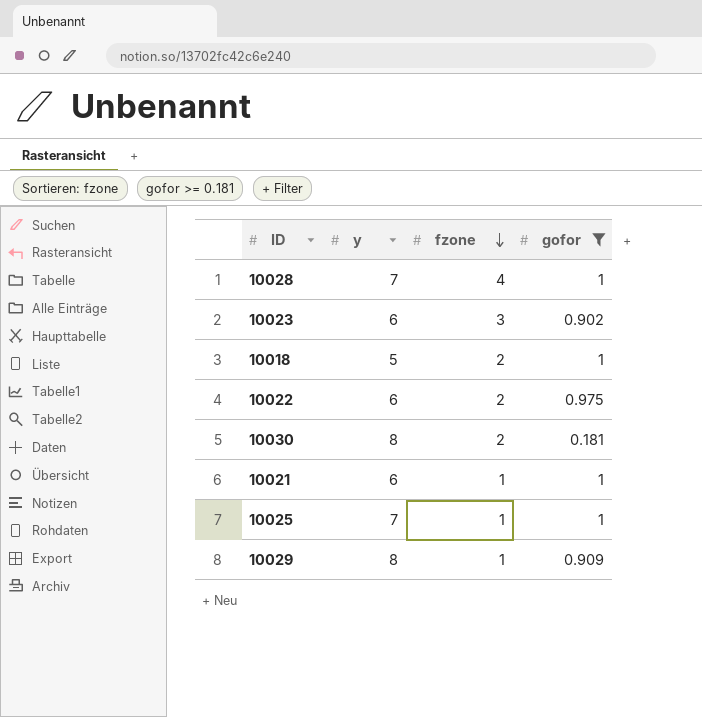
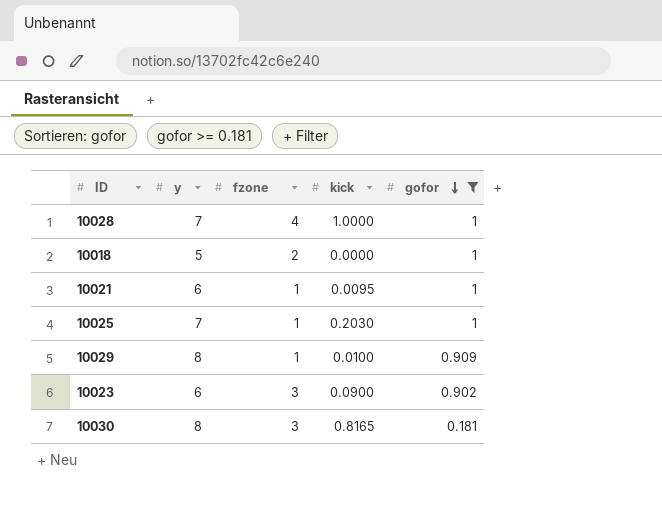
row order: fzone descending -> gofor descending
column kick | position: none -> 4
row 10022: 6 | 2 | 0.975 -> none
10030 | fzone: 2 -> 3

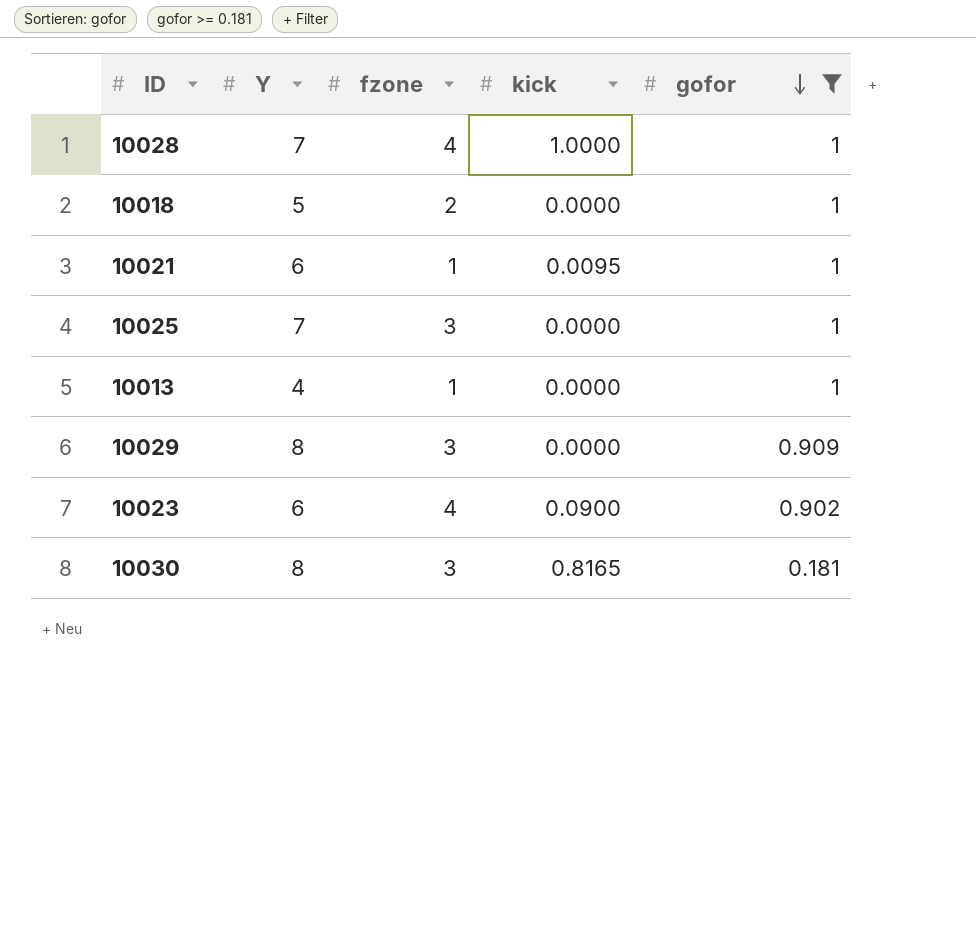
column name: y -> Y
10025 | fzone: 1 -> 3
10025 | kick: 0.2030 -> 0.0000
row 10013: none -> 4 | 1 | 0.0000 | 1
10029 | fzone: 1 -> 3
10029 | kick: 0.0100 -> 0.0000
10023 | fzone: 3 -> 4

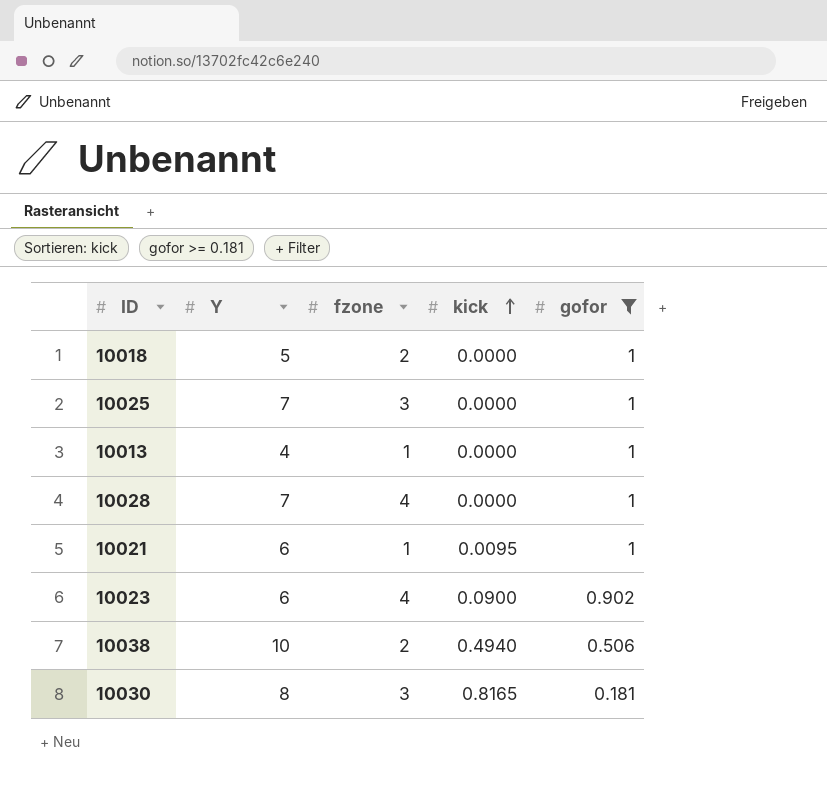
row order: gofor descending -> kick ascending
row 10029: 8 | 3 | 0.0000 | 0.909 -> none
10028 | kick: 1.0000 -> 0.0000
row 10038: none -> 10 | 2 | 0.4940 | 0.506

